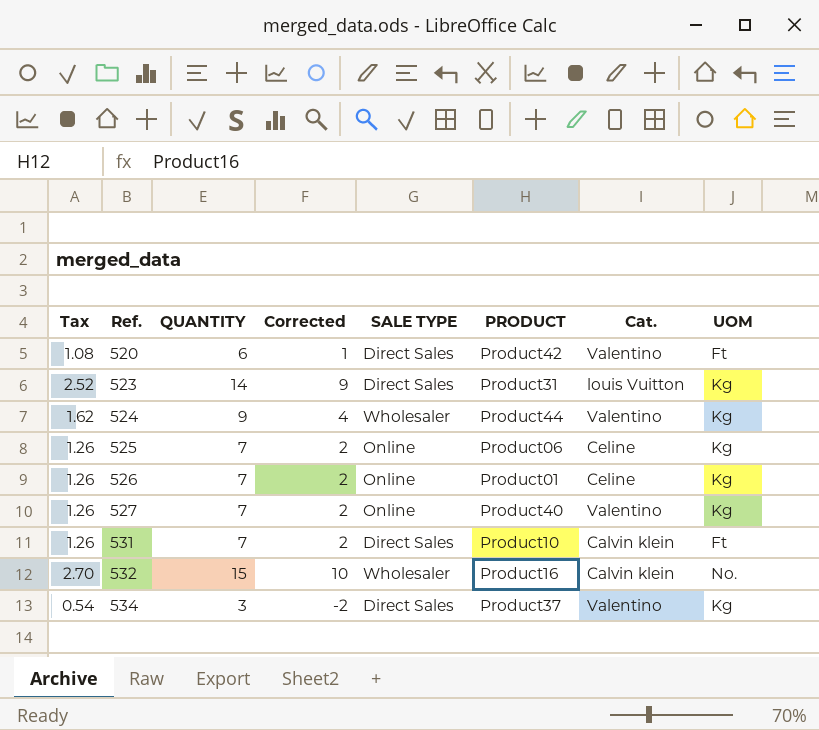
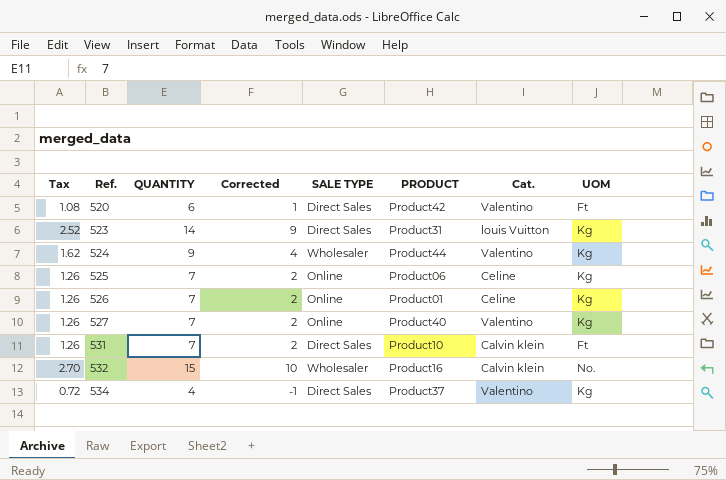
534 | Tax: 0.54 -> 0.72
534 | QUANTITY: 3 -> 4
534 | Corrected: -2 -> -1

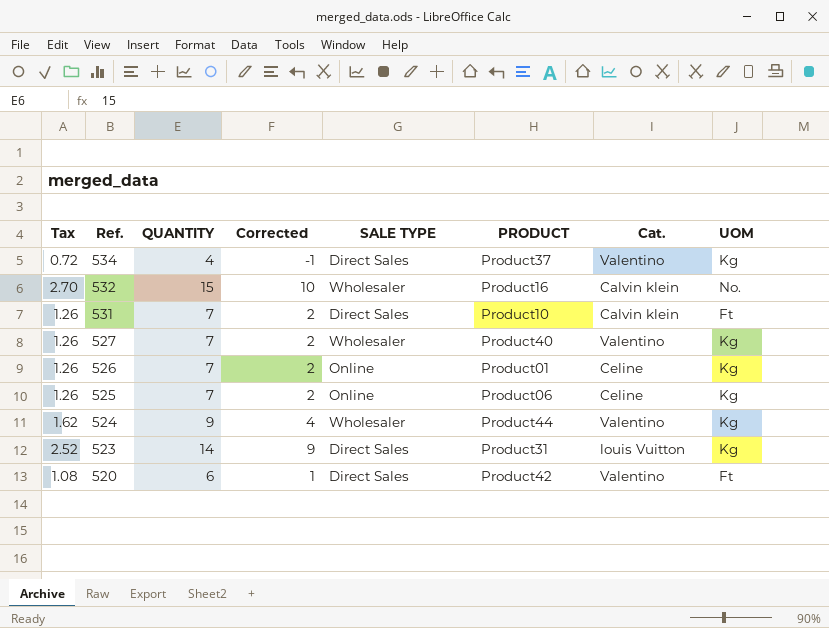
row order: Ref. ascending -> Ref. descending
527 | SALE TYPE: Online -> Wholesaler

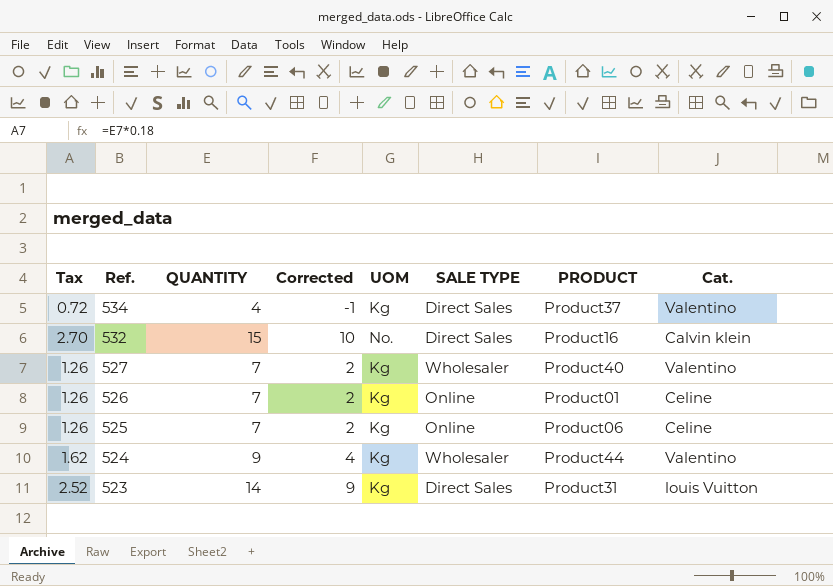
column UOM | position: 8 -> 5
row 531: 1.26 | 7 | 2 | Direct Sales | Product10 | Calvin klein | Ft -> none
row 520: 1.08 | 6 | 1 | Direct Sales | Product42 | Valentino | Ft -> none
532 | SALE TYPE: Wholesaler -> Direct Sales

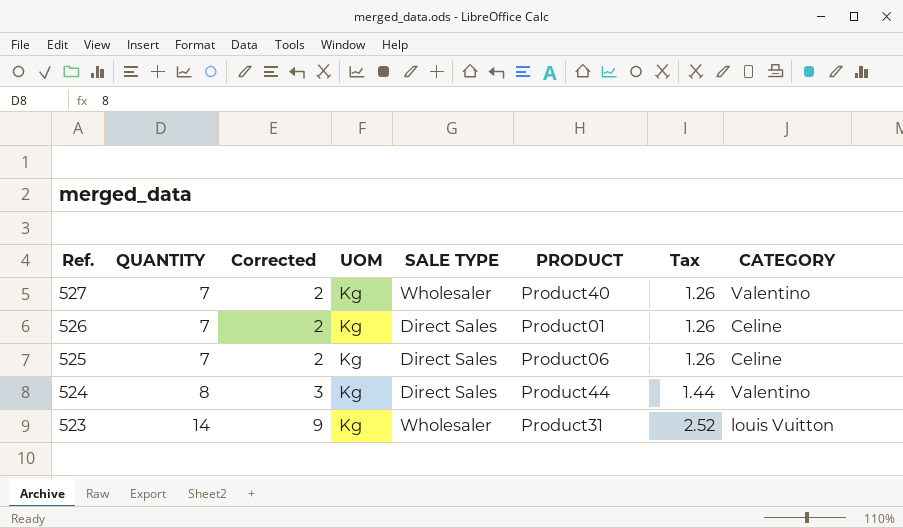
column Tax | position: 1 -> 7
column name: Cat. -> CATEGORY
row 534: 0.72 | 4 | -1 | Kg | Direct Sales | Product37 | Valentino -> none
row 532: 2.70 | 15 | 10 | No. | Direct Sales | Product16 | Calvin klein -> none
526 | SALE TYPE: Online -> Direct Sales
525 | SALE TYPE: Online -> Direct Sales
524 | QUANTITY: 9 -> 8
524 | Corrected: 4 -> 3
524 | SALE TYPE: Wholesaler -> Direct Sales
524 | Tax: 1.62 -> 1.44
523 | SALE TYPE: Direct Sales -> Wholesaler

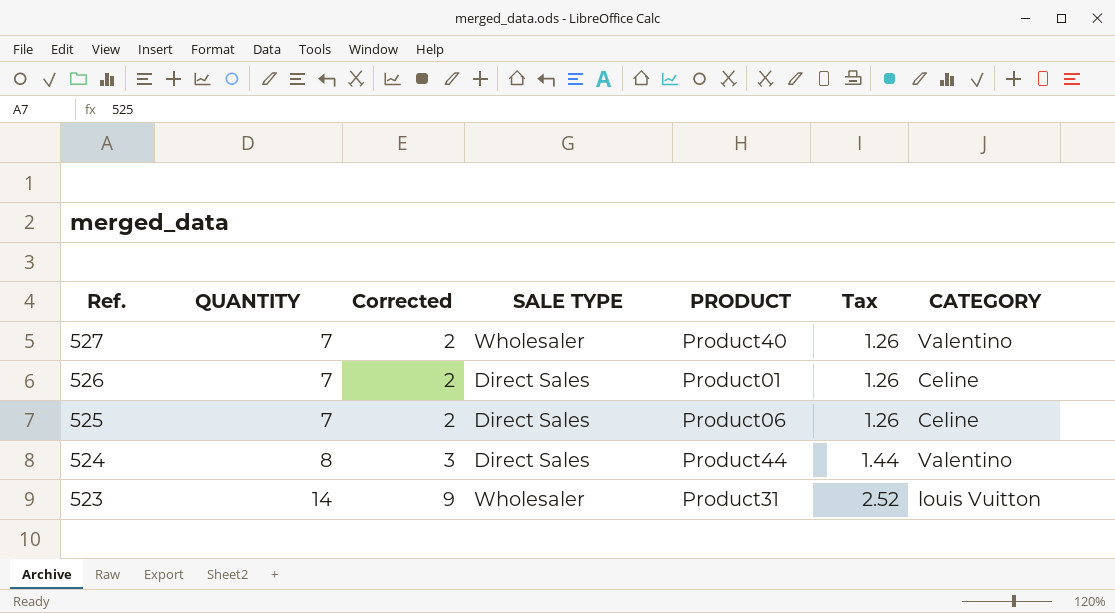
column UOM | position: 4 -> none

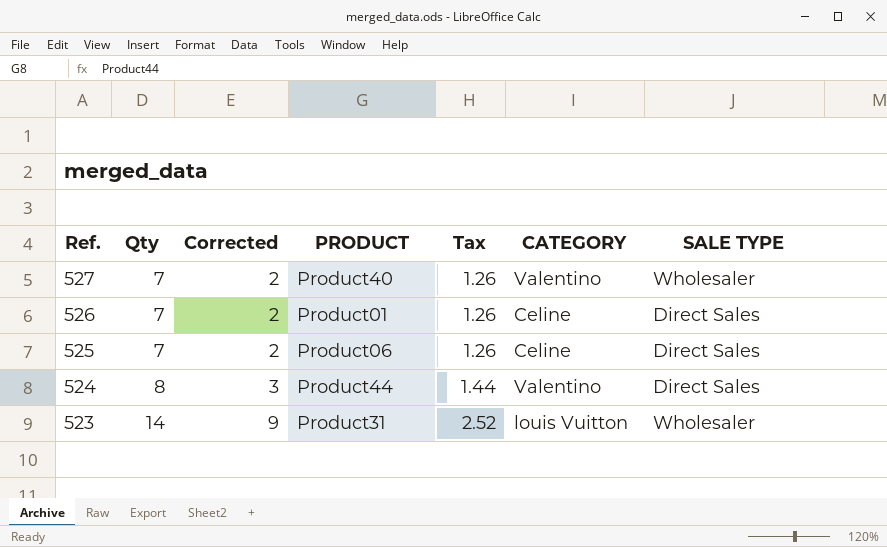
column name: QUANTITY -> Qty
column SALE TYPE | position: 4 -> 7

